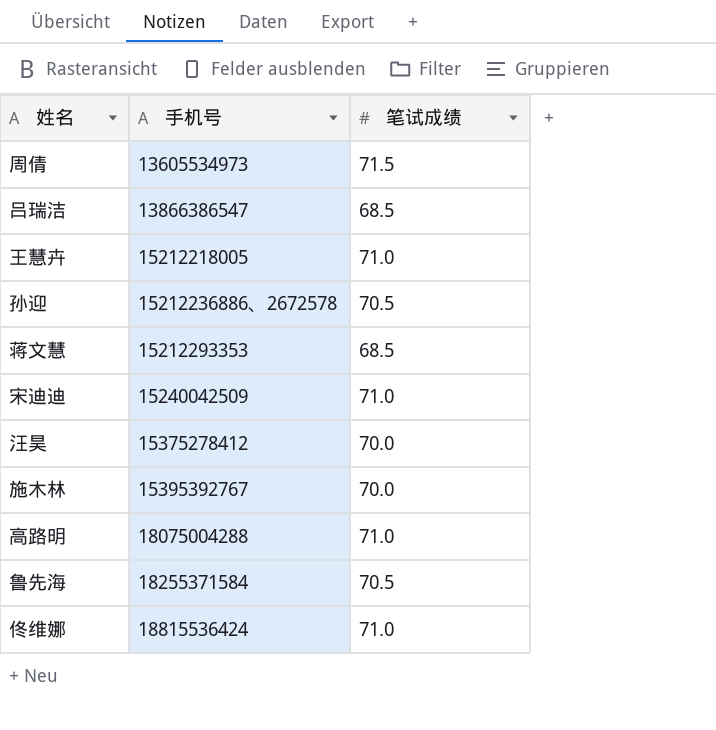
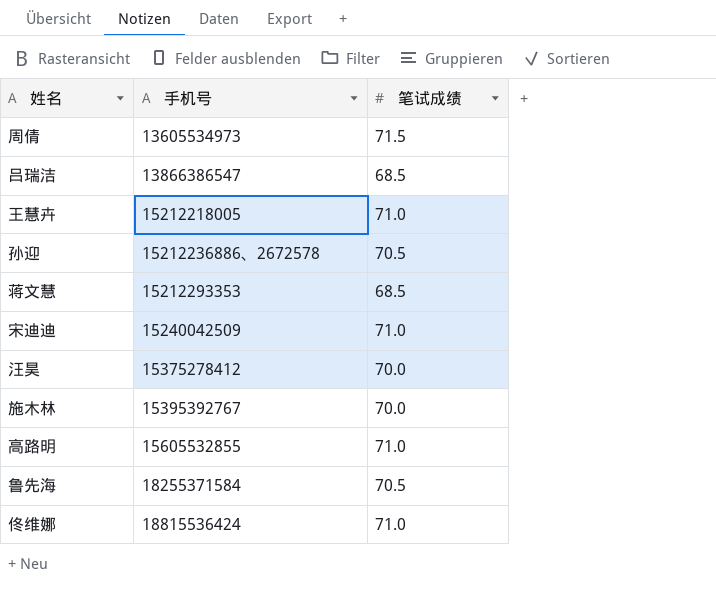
高路明 | 手机号: 18075004288 -> 15605532855

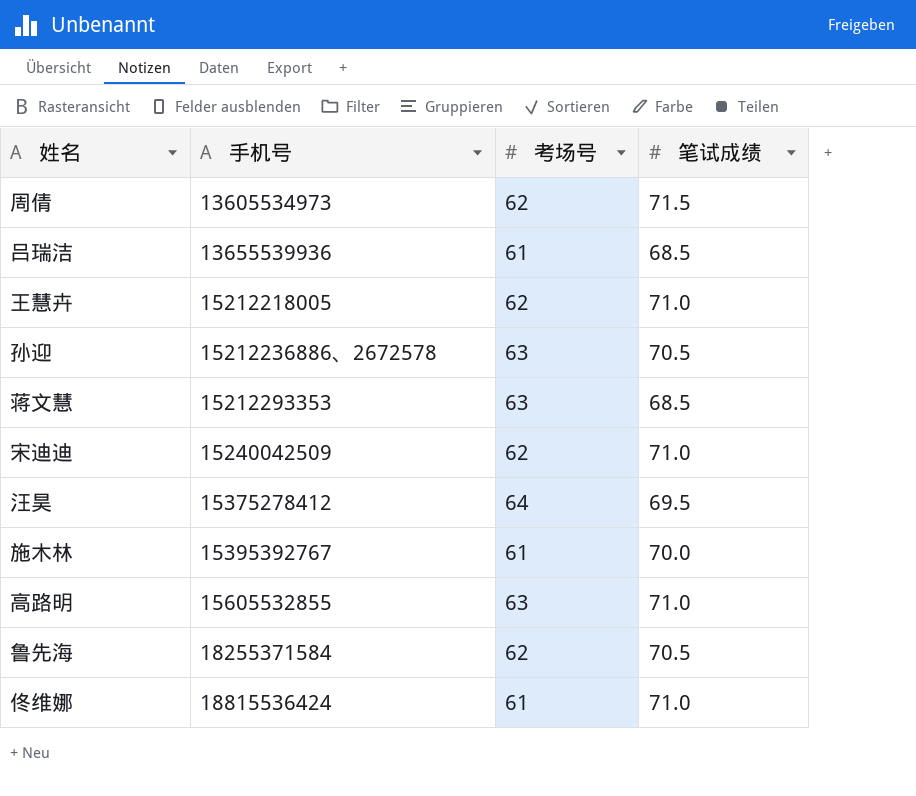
column 考场号 | position: none -> 3
吕瑞洁 | 手机号: 13866386547 -> 13655539936
汪昊 | 笔试成绩: 70.0 -> 69.5

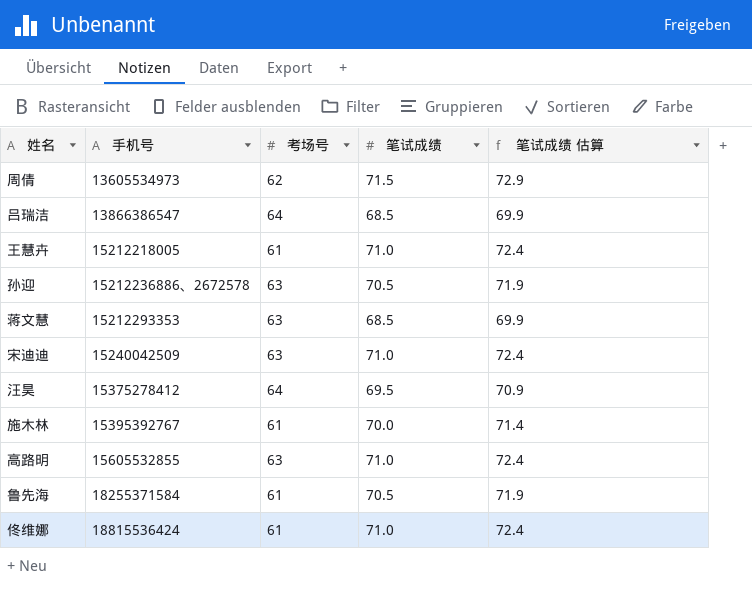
column 笔试成绩 估算 | formula: none -> [笔试成绩] * 1.02
吕瑞洁 | 手机号: 13655539936 -> 13866386547
吕瑞洁 | 考场号: 61 -> 64
王慧卉 | 考场号: 62 -> 61
宋迪迪 | 考场号: 62 -> 63
鲁先海 | 考场号: 62 -> 61

